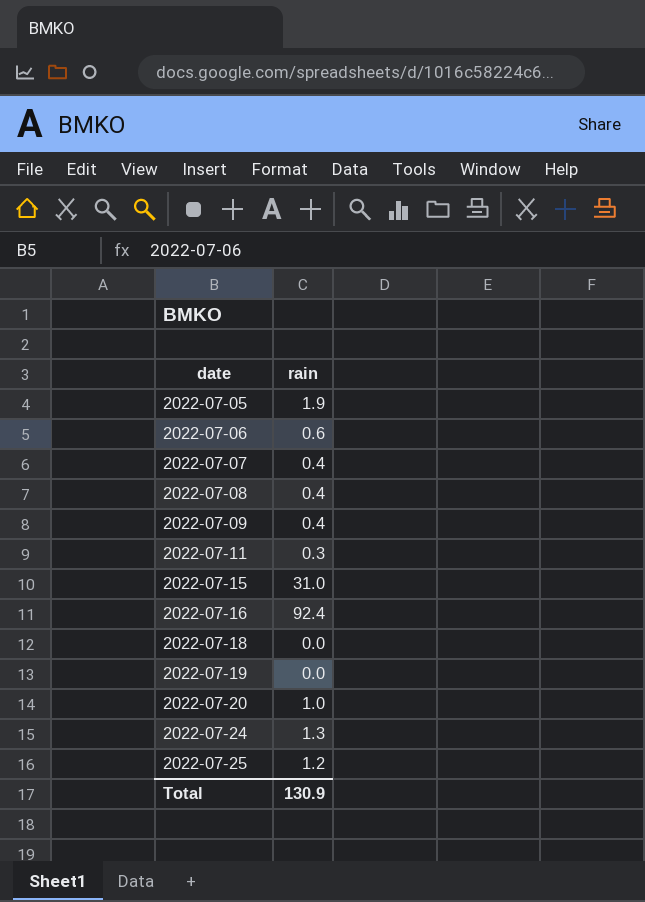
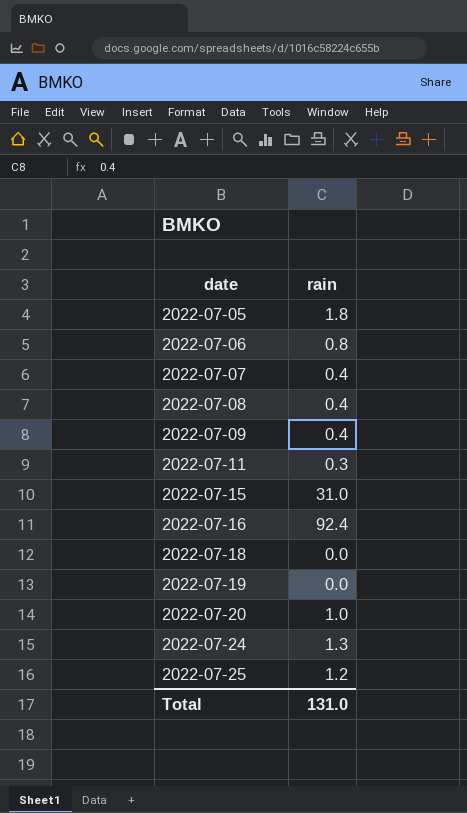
2022-07-05 | rain: 1.9 -> 1.8
2022-07-06 | rain: 0.6 -> 0.8
Total | rain: 130.9 -> 131.0

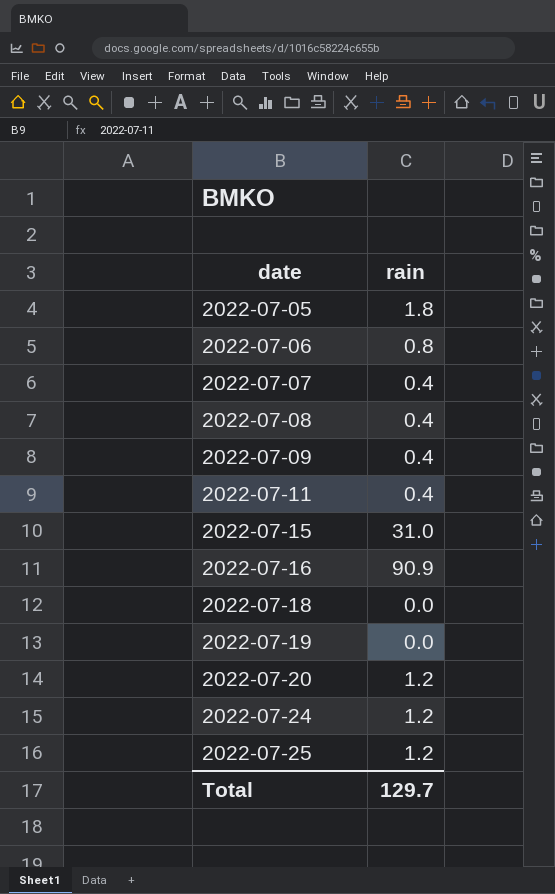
2022-07-11 | rain: 0.3 -> 0.4
2022-07-16 | rain: 92.4 -> 90.9
2022-07-20 | rain: 1.0 -> 1.2
2022-07-24 | rain: 1.3 -> 1.2
Total | rain: 131.0 -> 129.7

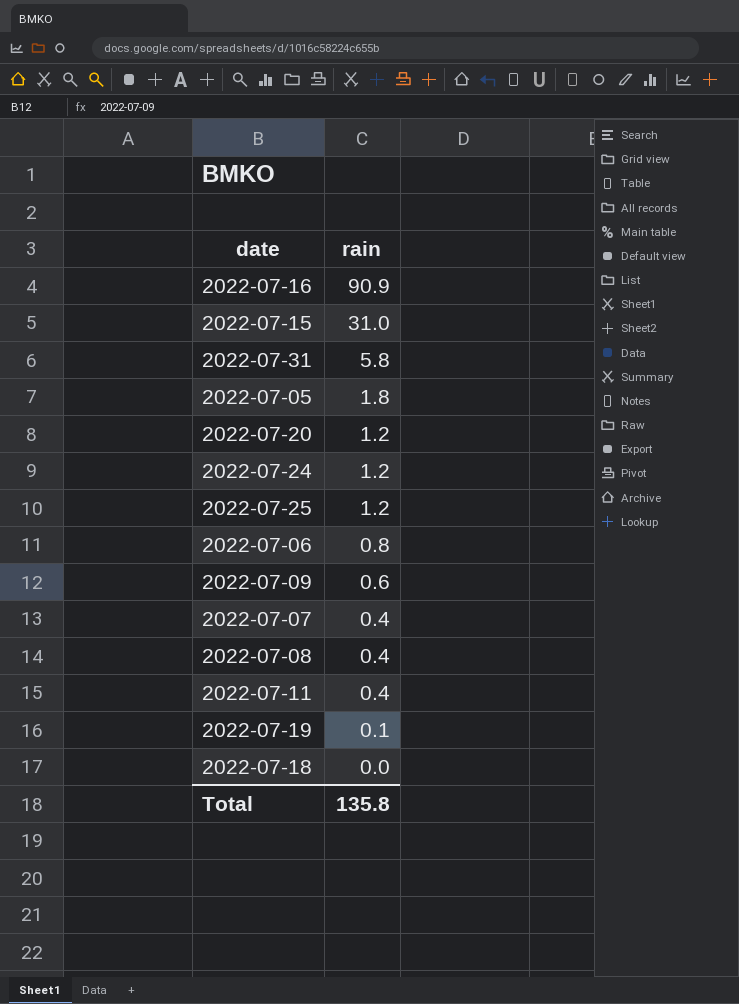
row order: date ascending -> rain descending
row 2022-07-31: none -> 5.8
2022-07-09 | rain: 0.4 -> 0.6
2022-07-19 | rain: 0.0 -> 0.1
Total | rain: 129.7 -> 135.8

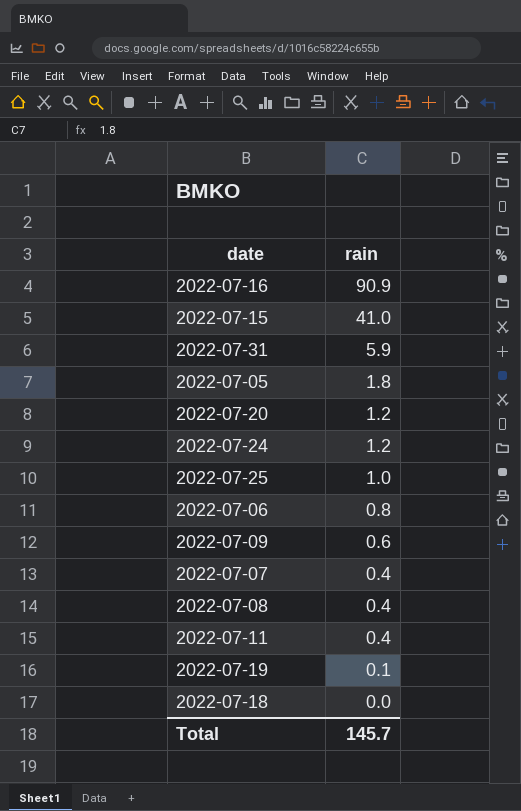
2022-07-15 | rain: 31.0 -> 41.0
2022-07-31 | rain: 5.8 -> 5.9
2022-07-25 | rain: 1.2 -> 1.0
Total | rain: 135.8 -> 145.7

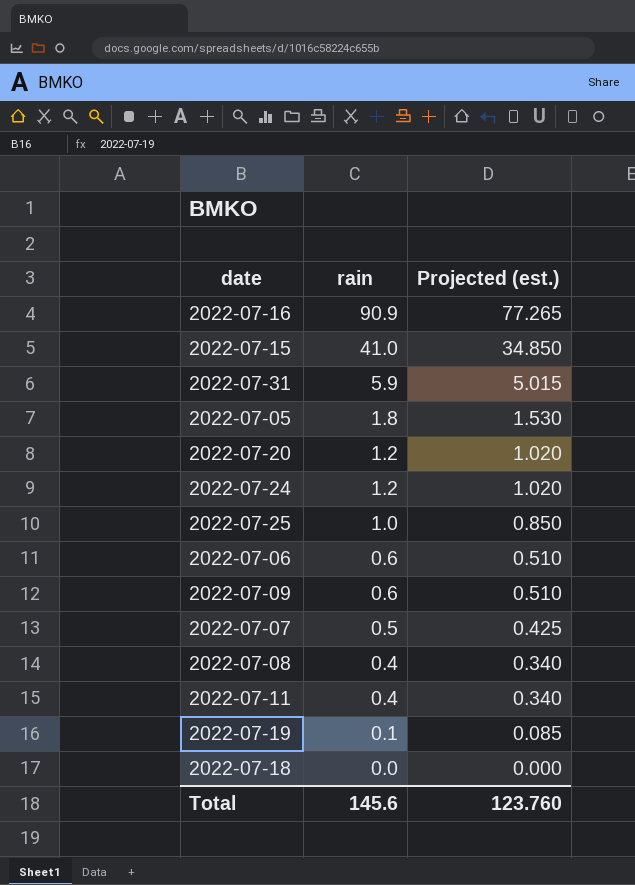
column Projected (est.) | formula: none -> [rain] * 0.85
2022-07-06 | rain: 0.8 -> 0.6
2022-07-07 | rain: 0.4 -> 0.5
Total | rain: 145.7 -> 145.6

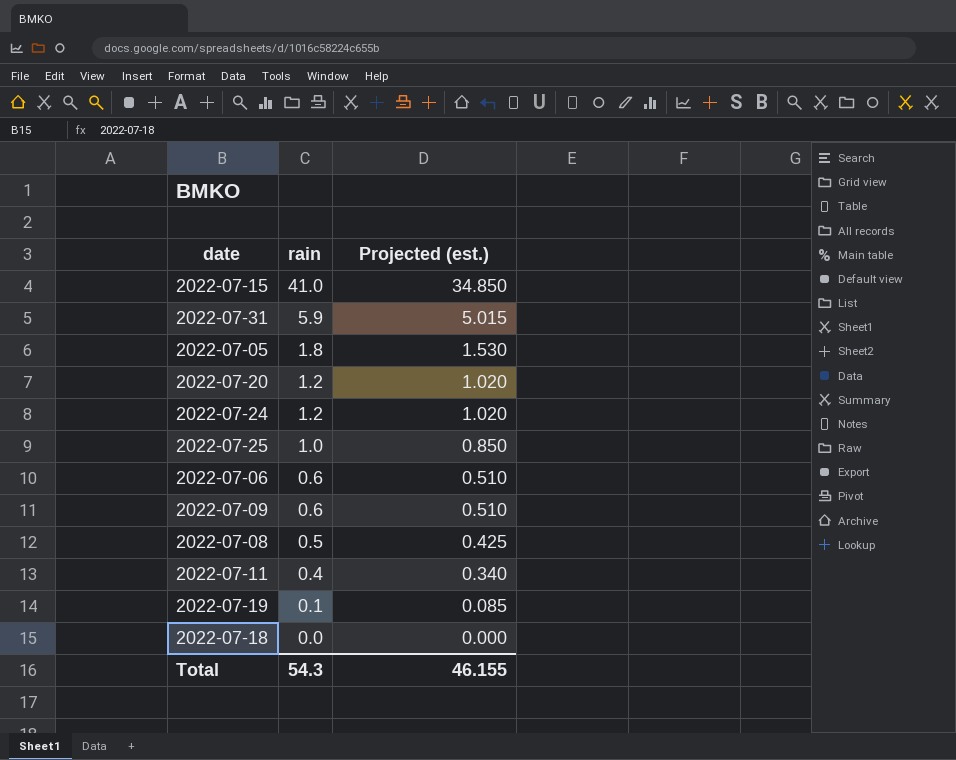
row 2022-07-16: 90.9 | 77.265 -> none
row 2022-07-07: 0.5 | 0.425 -> none
2022-07-08 | rain: 0.4 -> 0.5
2022-07-08 | Projected (est.): 0.340 -> 0.425
Total | rain: 145.6 -> 54.3
Total | Projected (est.): 123.760 -> 46.155

